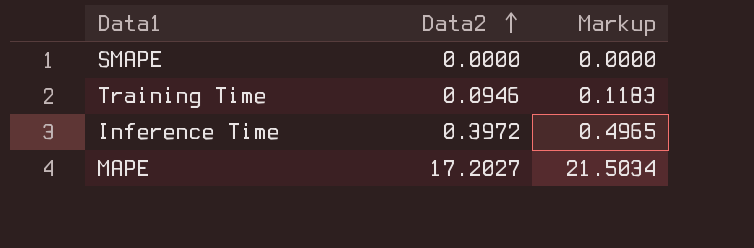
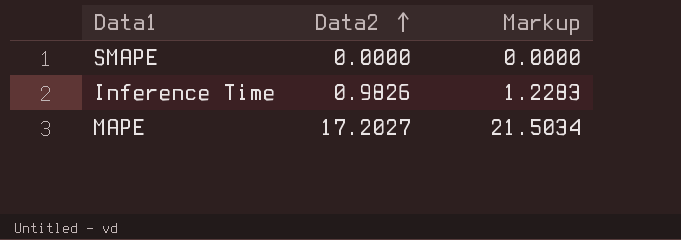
row Training Time: 0.0946 | 0.1183 -> none
Inference Time | Data2: 0.3972 -> 0.9826
Inference Time | Markup: 0.4965 -> 1.2283

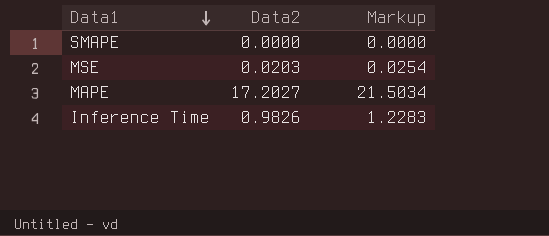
row order: Data2 ascending -> Data1 descending
row MSE: none -> 0.0203 | 0.0254

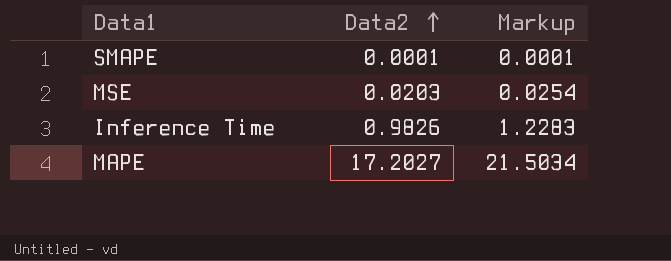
row order: Data1 descending -> Data2 ascending
SMAPE | Data2: 0.0000 -> 0.0001
SMAPE | Markup: 0.0000 -> 0.0001

